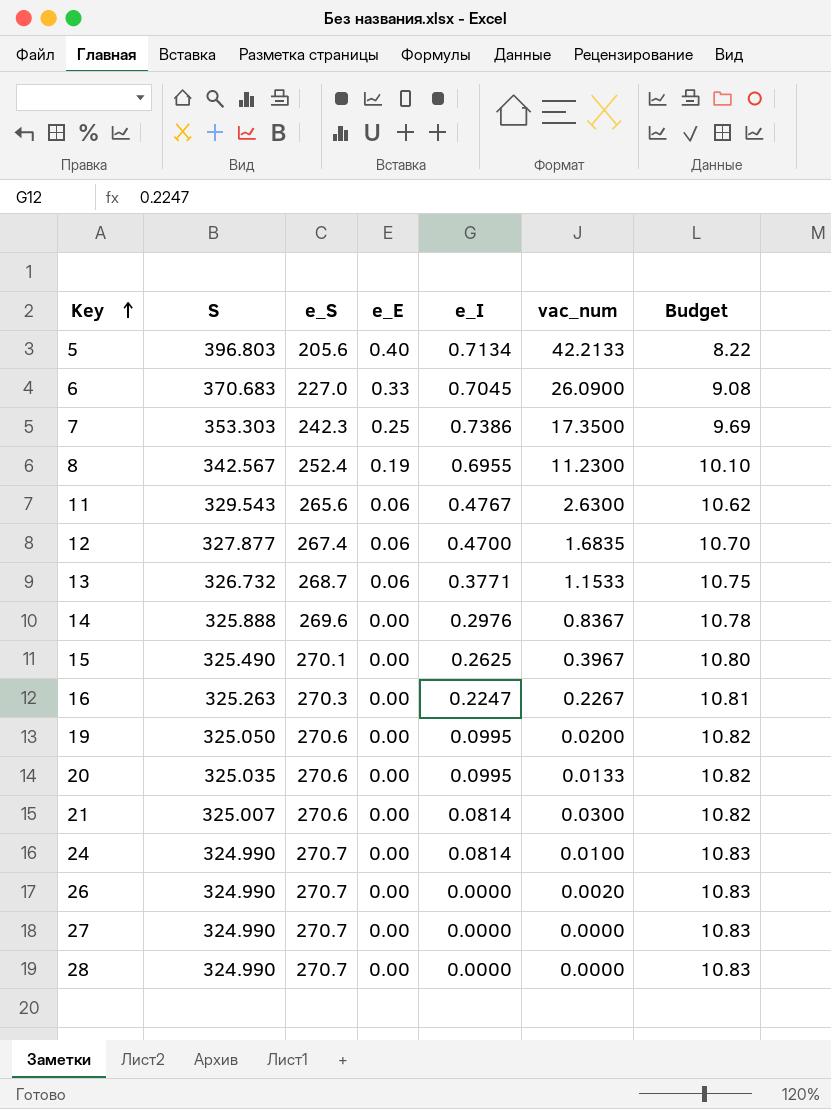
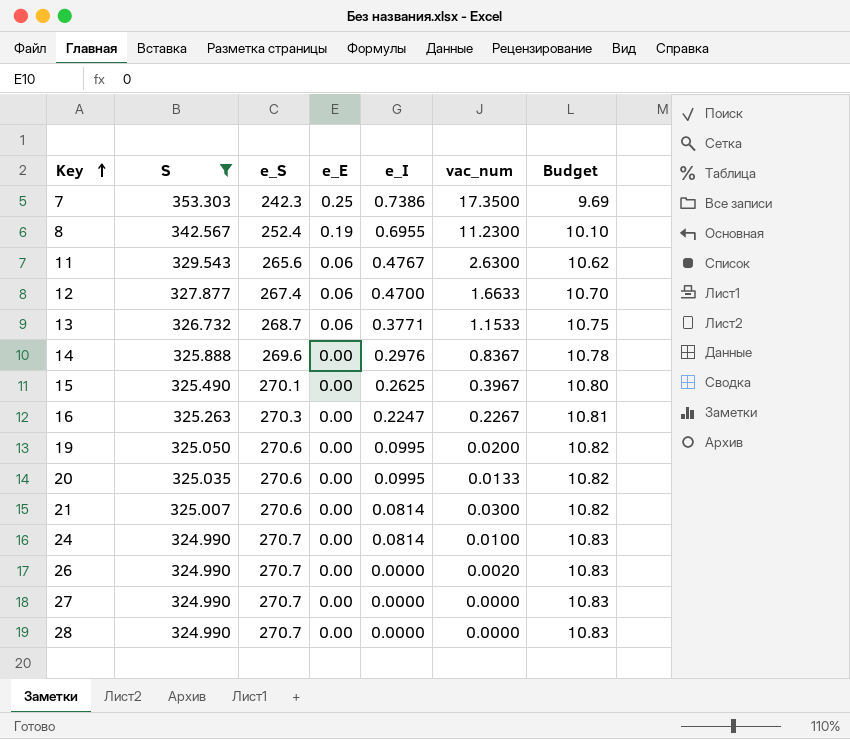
filter: none -> S <= 353.303
12 | vac_num: 1.6835 -> 1.6633

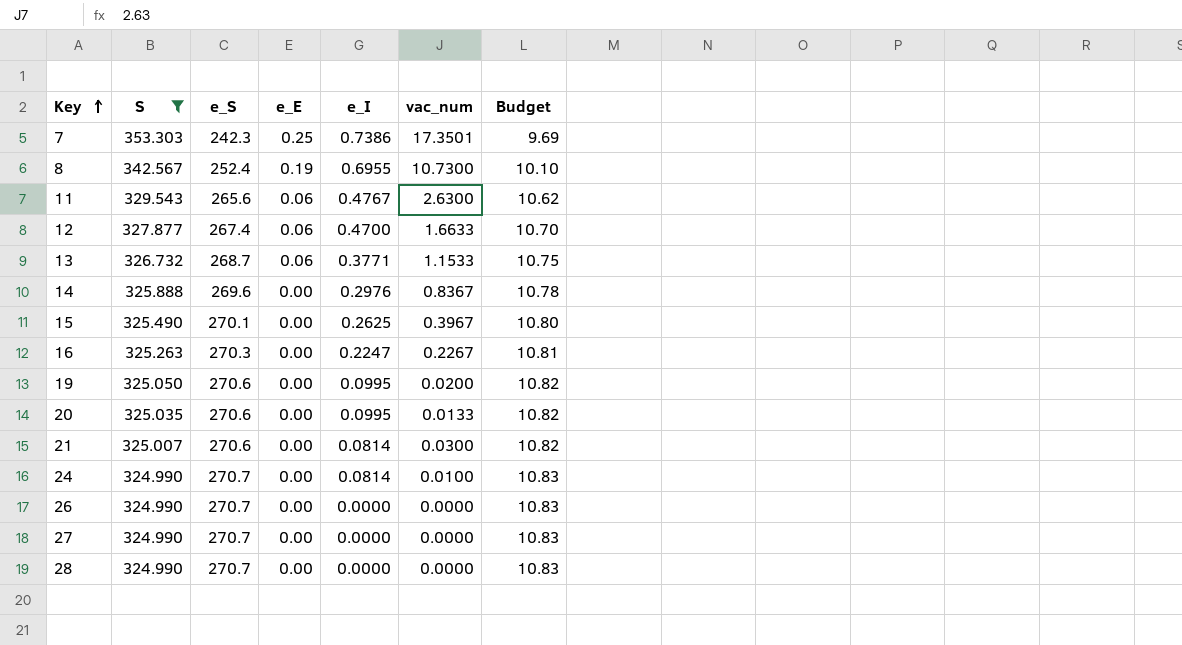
7 | vac_num: 17.3500 -> 17.3501
8 | vac_num: 11.2300 -> 10.7300
26 | vac_num: 0.0020 -> 0.0000

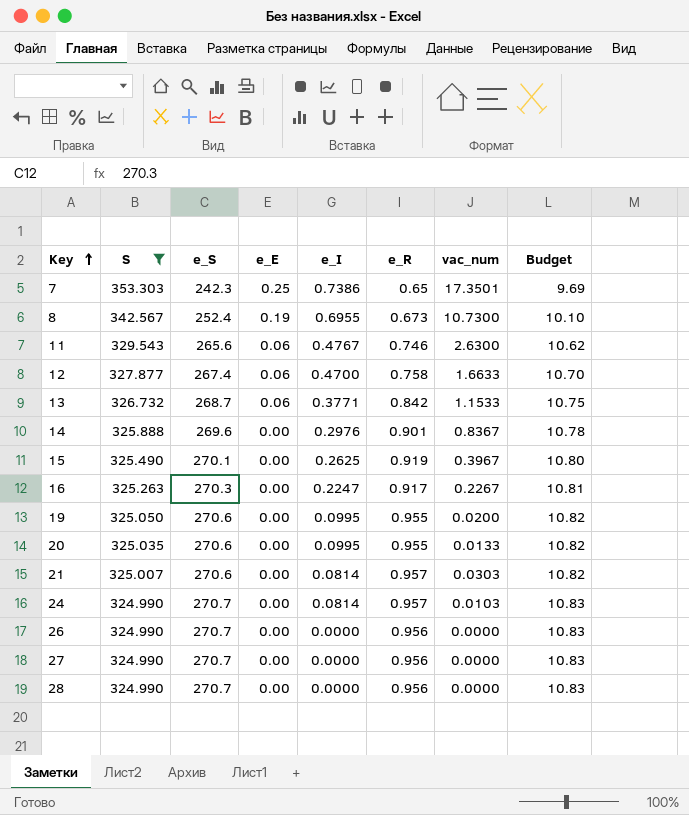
column e_R | position: none -> 6
21 | vac_num: 0.0300 -> 0.0303
24 | vac_num: 0.0100 -> 0.0103

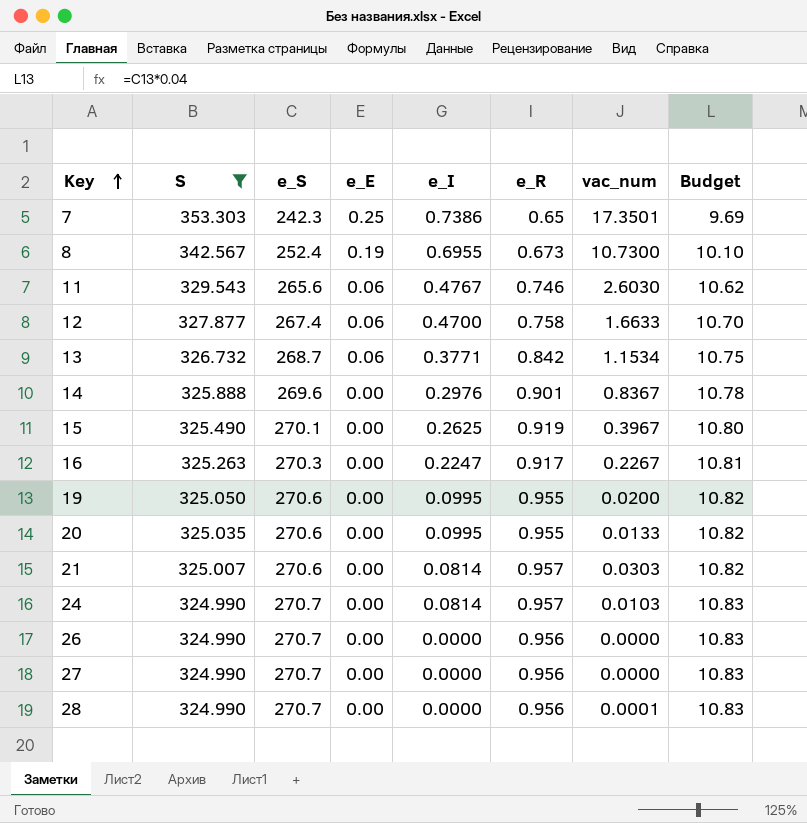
11 | vac_num: 2.6300 -> 2.6030
13 | vac_num: 1.1533 -> 1.1534
28 | vac_num: 0.0000 -> 0.0001

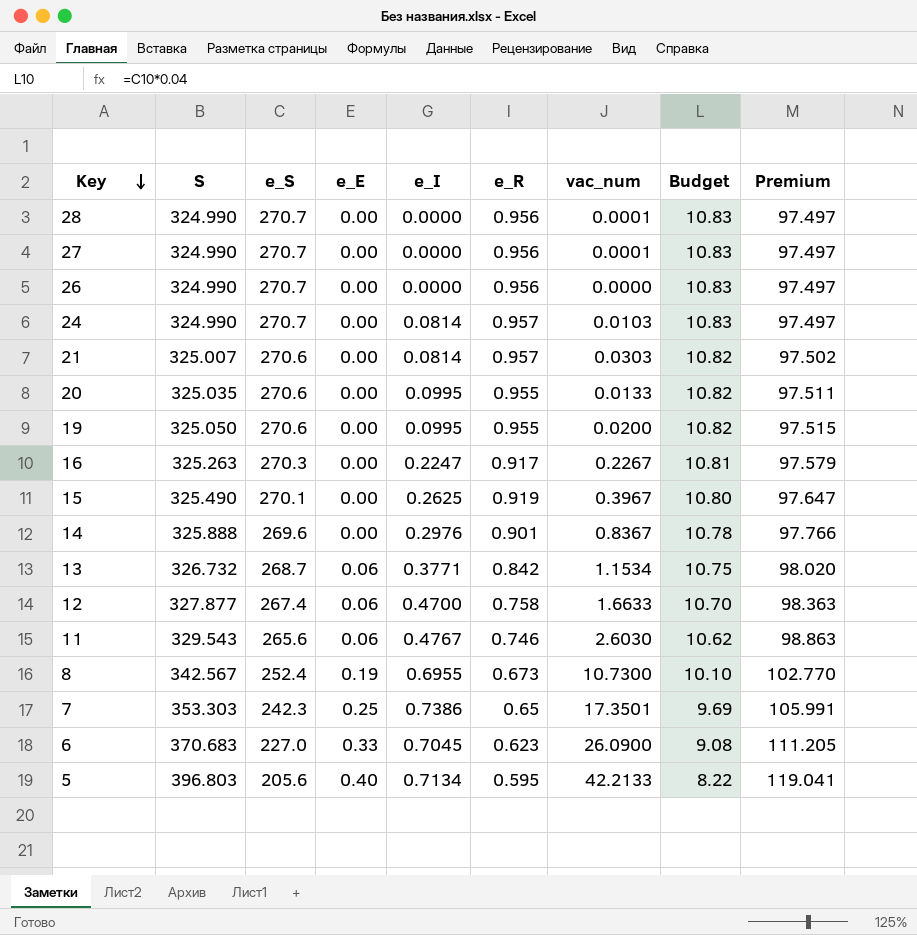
filter: S <= 353.303 -> none
row order: Key ascending -> Key descending
column Premium | formula: none -> [S] * 0.3
27 | vac_num: 0.0000 -> 0.0001

